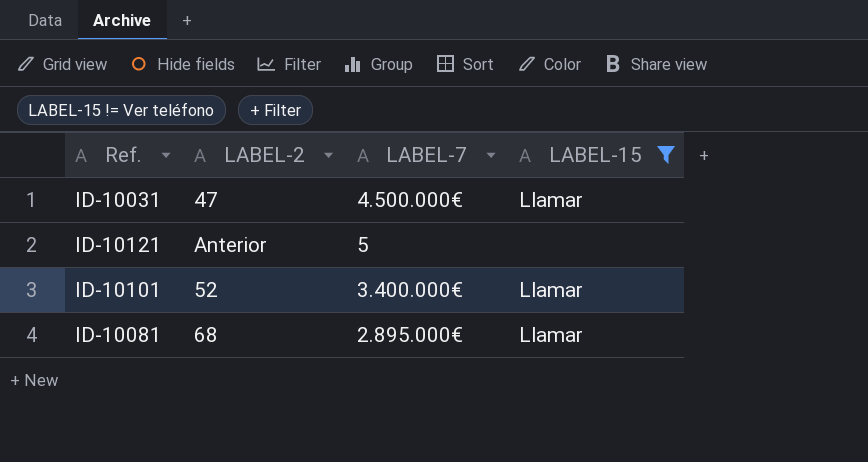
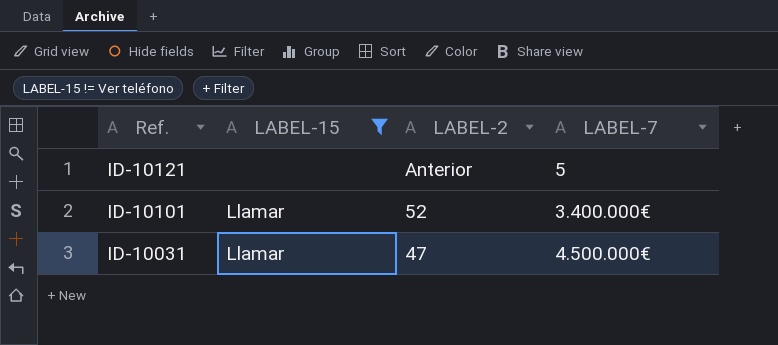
row order: none -> Ref. descending
column LABEL-15 | position: 4 -> 2
row ID-10081: 68 | 2.895.000€ | Llamar -> none

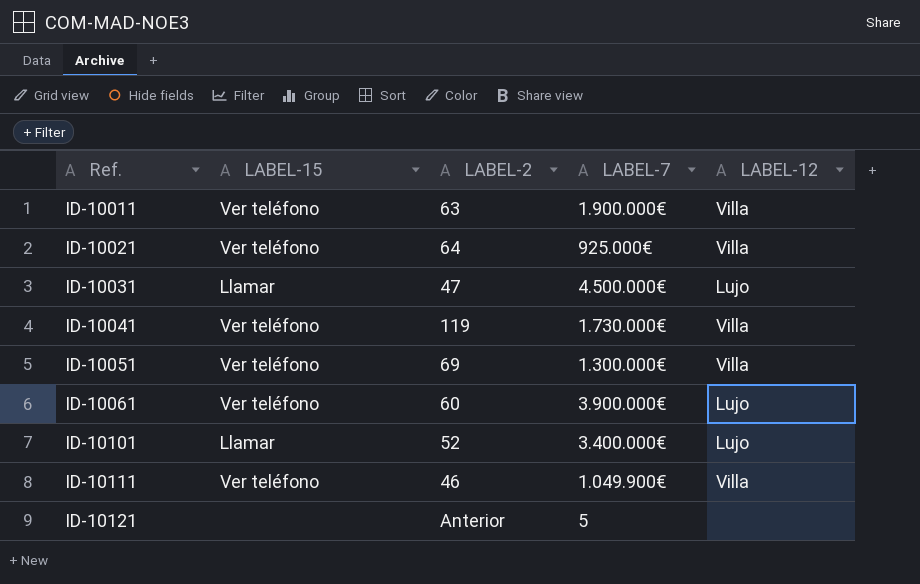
filter: LABEL-15 != Ver teléfono -> none
row order: Ref. descending -> Ref. ascending
column LABEL-12 | position: none -> 5

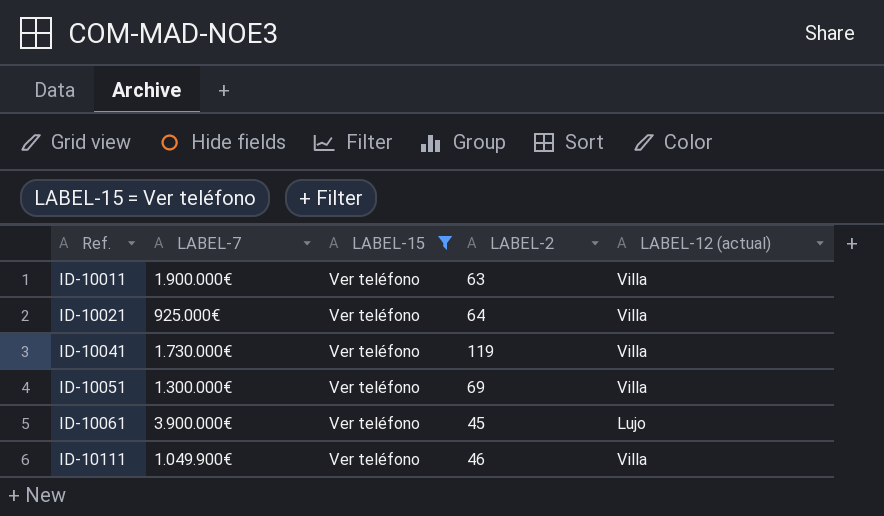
filter: none -> LABEL-15 = Ver teléfono
column LABEL-7 | position: 4 -> 2
column name: LABEL-12 -> LABEL-12 (actual)
ID-10061 | LABEL-2: 60 -> 45

